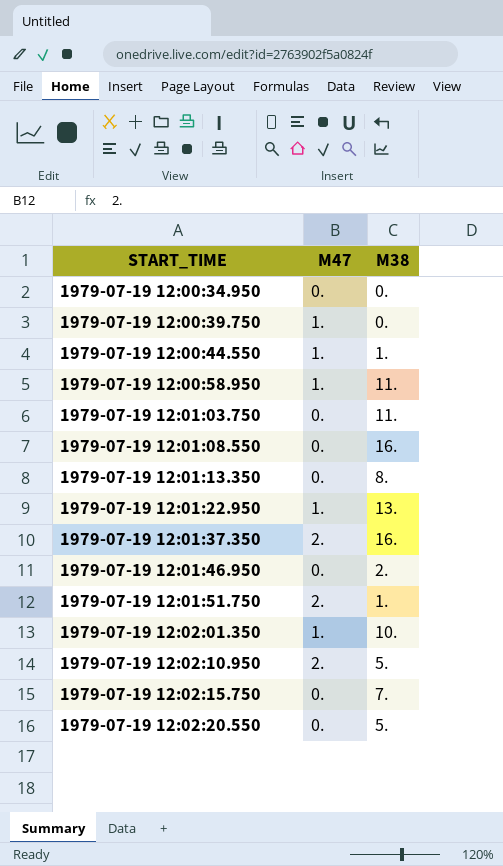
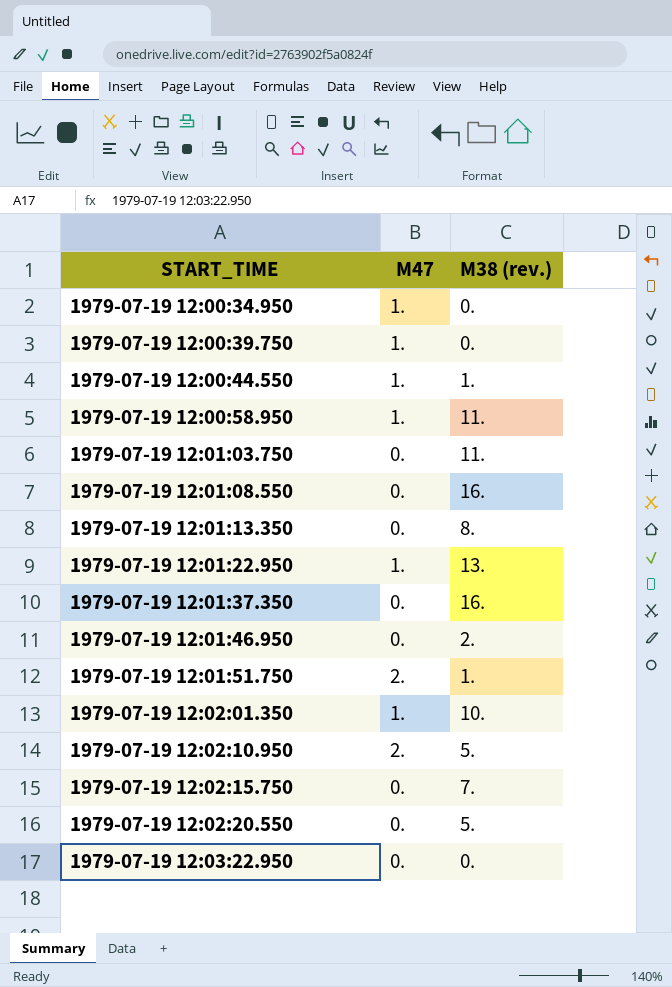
column name: M38 -> M38 (rev.)
1979-07-19 12:00:34.950 | M47: 0. -> 1.
1979-07-19 12:01:37.350 | M47: 2. -> 0.
row 1979-07-19 12:03:22.950: none -> 0. | 0.

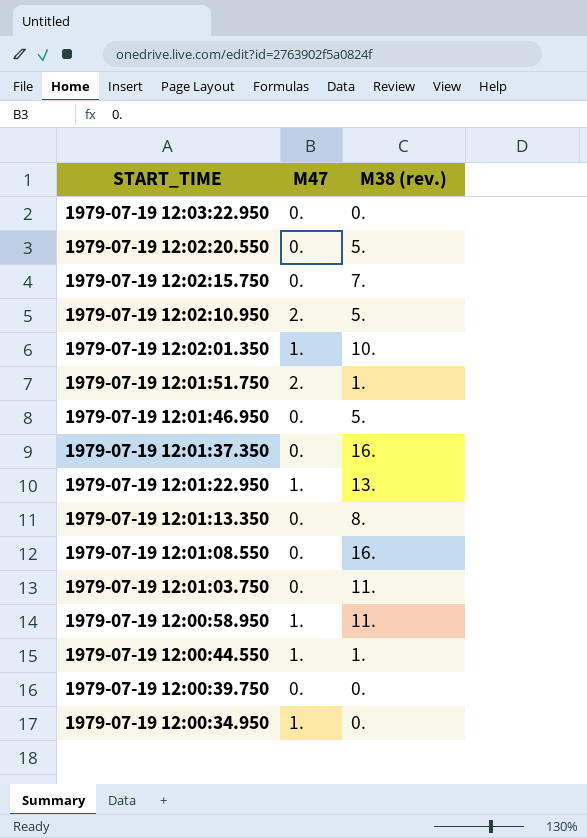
row order: START_TIME ascending -> START_TIME descending
1979-07-19 12:01:46.950 | M38 (rev.): 2. -> 5.
1979-07-19 12:00:39.750 | M47: 1. -> 0.

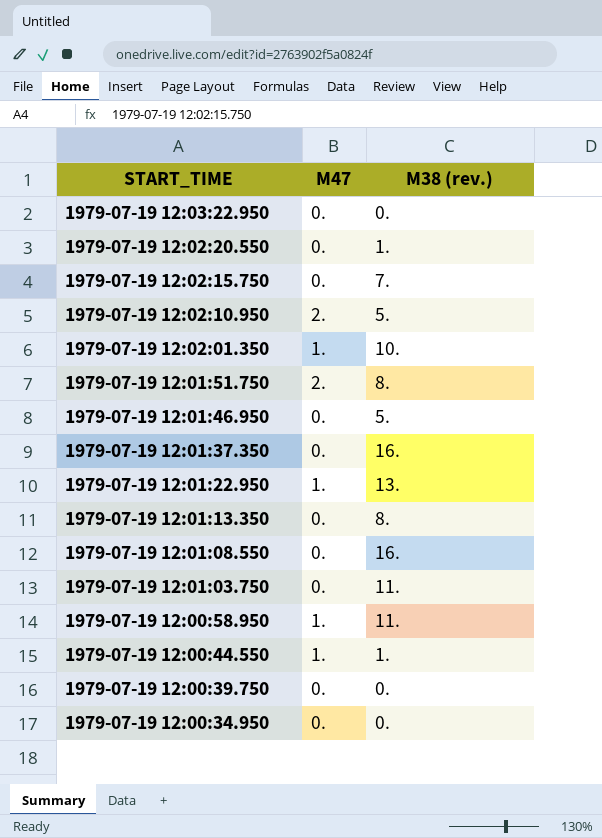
1979-07-19 12:02:20.550 | M38 (rev.): 5. -> 1.
1979-07-19 12:01:51.750 | M38 (rev.): 1. -> 8.
1979-07-19 12:00:34.950 | M47: 1. -> 0.

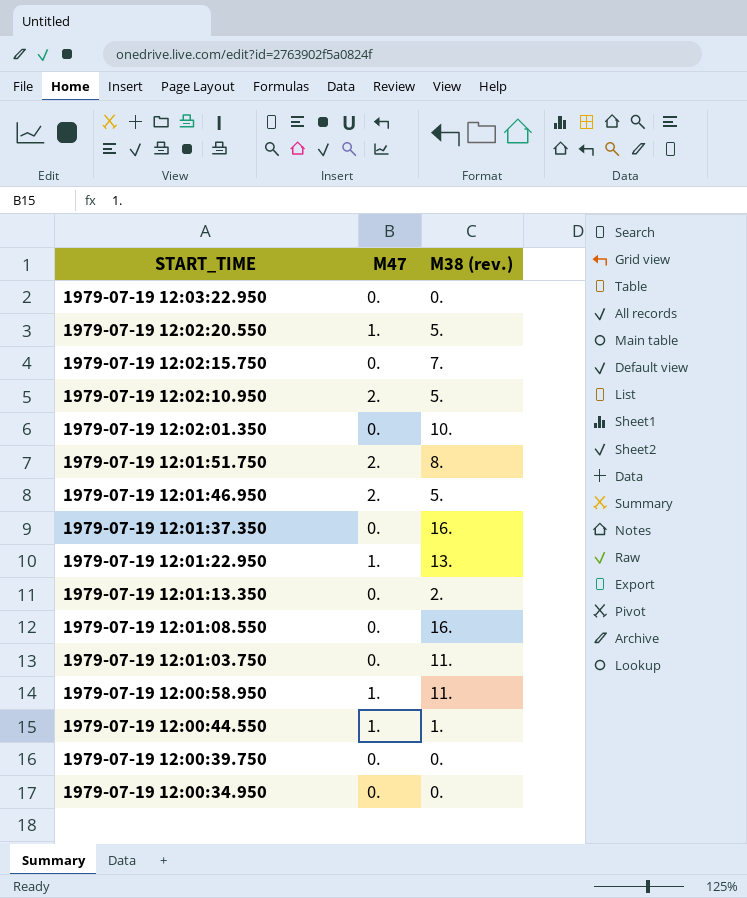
1979-07-19 12:02:20.550 | M47: 0. -> 1.
1979-07-19 12:02:20.550 | M38 (rev.): 1. -> 5.
1979-07-19 12:02:01.350 | M47: 1. -> 0.
1979-07-19 12:01:46.950 | M47: 0. -> 2.
1979-07-19 12:01:13.350 | M38 (rev.): 8. -> 2.

